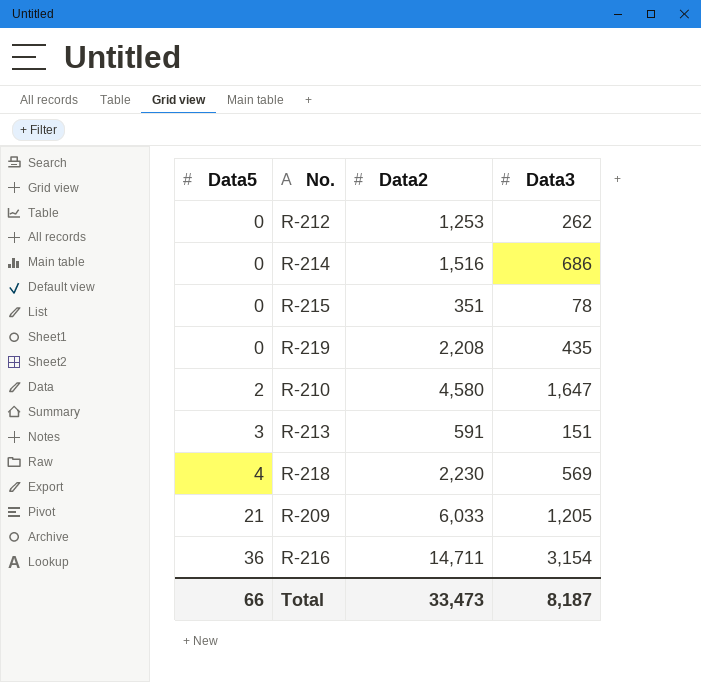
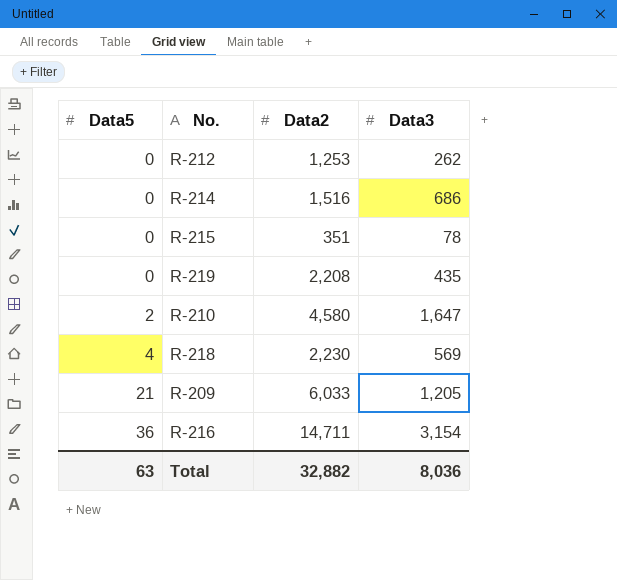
row R-213: 3 | 591 | 151 -> none
Total | Data5: 66 -> 63
Total | Data2: 33,473 -> 32,882
Total | Data3: 8,187 -> 8,036

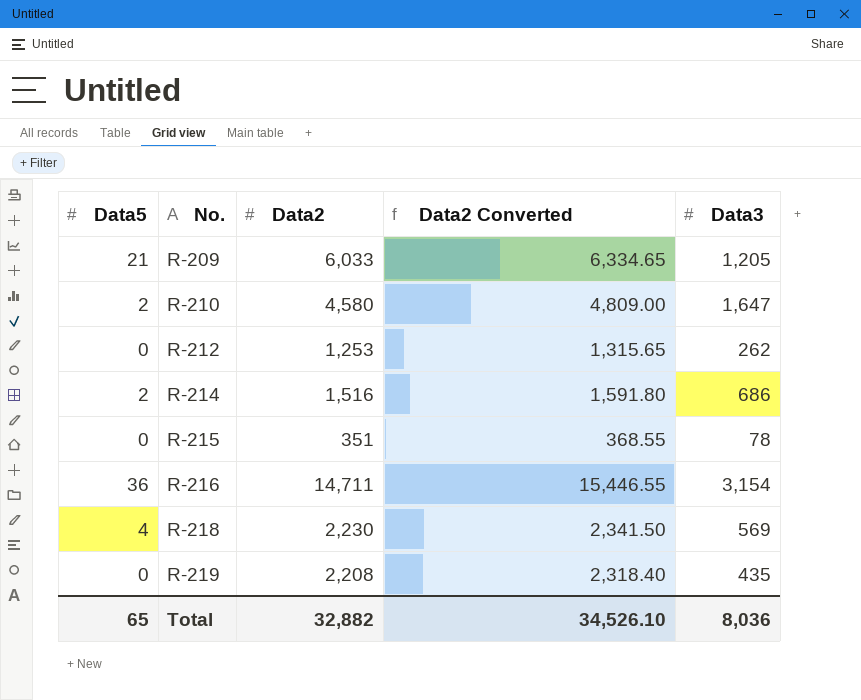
row order: Data5 ascending -> No. ascending
column Data2 Converted | formula: none -> [Data2] * 1.05
R-214 | Data5: 0 -> 2
Total | Data5: 63 -> 65

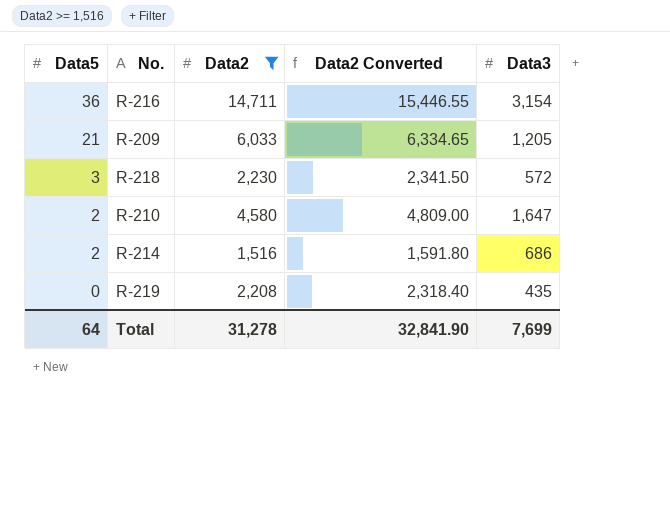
filter: none -> Data2 >= 1,516
row order: No. ascending -> Data5 descending
R-218 | Data5: 4 -> 3
R-218 | Data3: 569 -> 572
Total | Data5: 65 -> 64
Total | Data2: 32,882 -> 31,278
Total | Data2 Converted: 34,526.10 -> 32,841.90
Total | Data3: 8,036 -> 7,699

